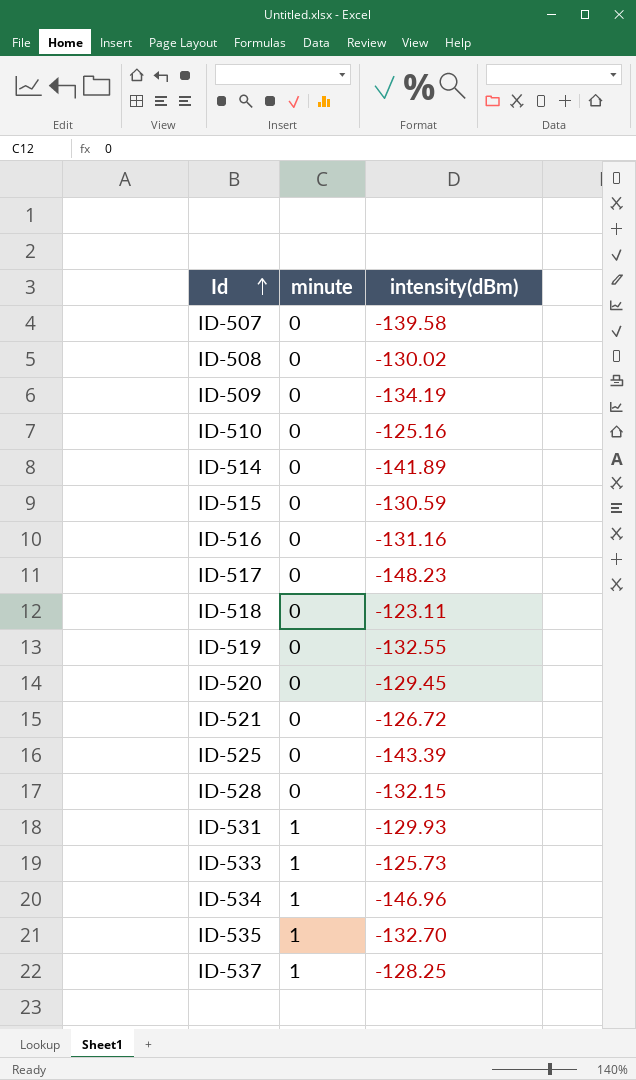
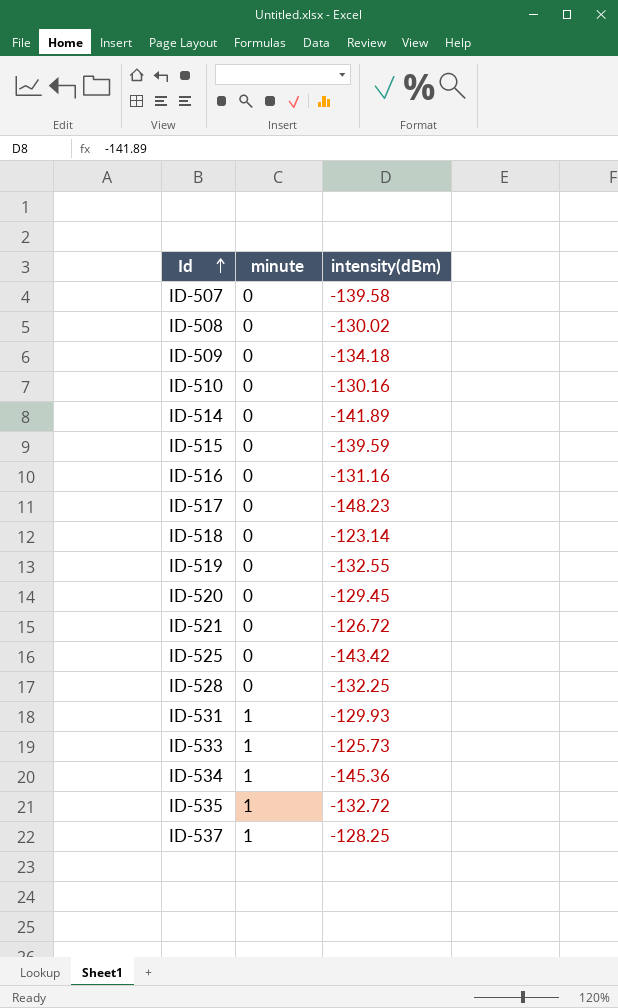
ID-509 | intensity(dBm): -134.19 -> -134.18
ID-510 | intensity(dBm): -125.16 -> -130.16
ID-515 | intensity(dBm): -130.59 -> -139.59
ID-518 | intensity(dBm): -123.11 -> -123.14
ID-525 | intensity(dBm): -143.39 -> -143.42
ID-528 | intensity(dBm): -132.15 -> -132.25
ID-534 | intensity(dBm): -146.96 -> -145.36
ID-535 | intensity(dBm): -132.70 -> -132.72

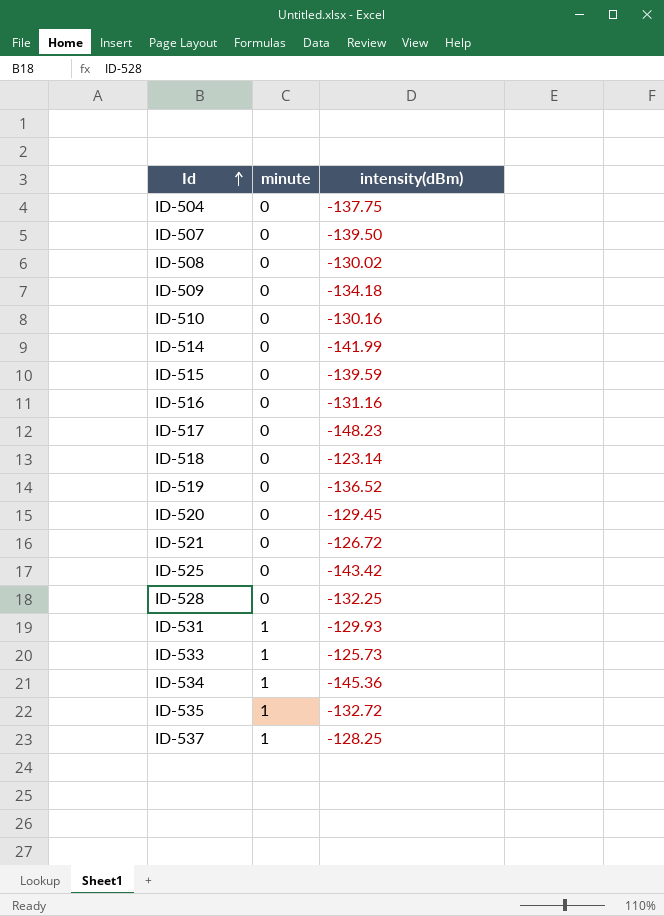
row ID-504: none -> 0 | -137.75
ID-507 | intensity(dBm): -139.58 -> -139.50
ID-514 | intensity(dBm): -141.89 -> -141.99
ID-519 | intensity(dBm): -132.55 -> -136.52

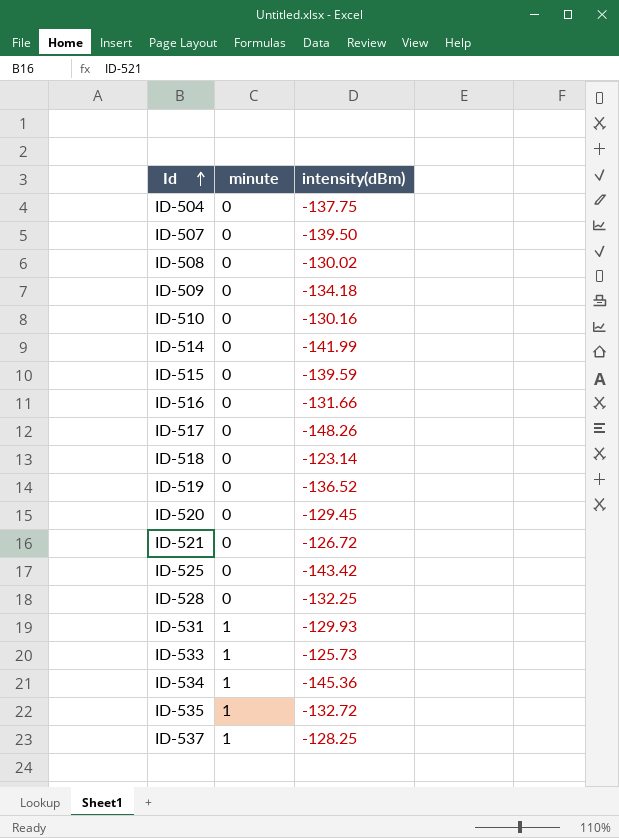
ID-516 | intensity(dBm): -131.16 -> -131.66
ID-517 | intensity(dBm): -148.23 -> -148.26

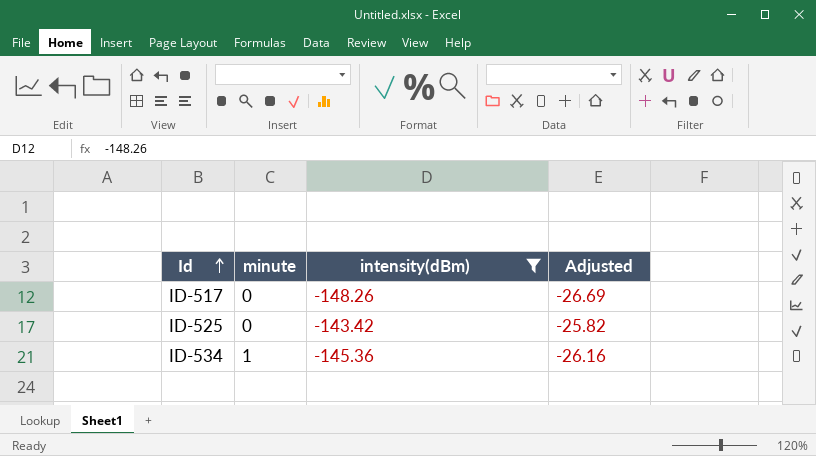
filter: none -> intensity(dBm) <= -143.42
column Adjusted | formula: none -> [intensity(dBm)] * 0.18

